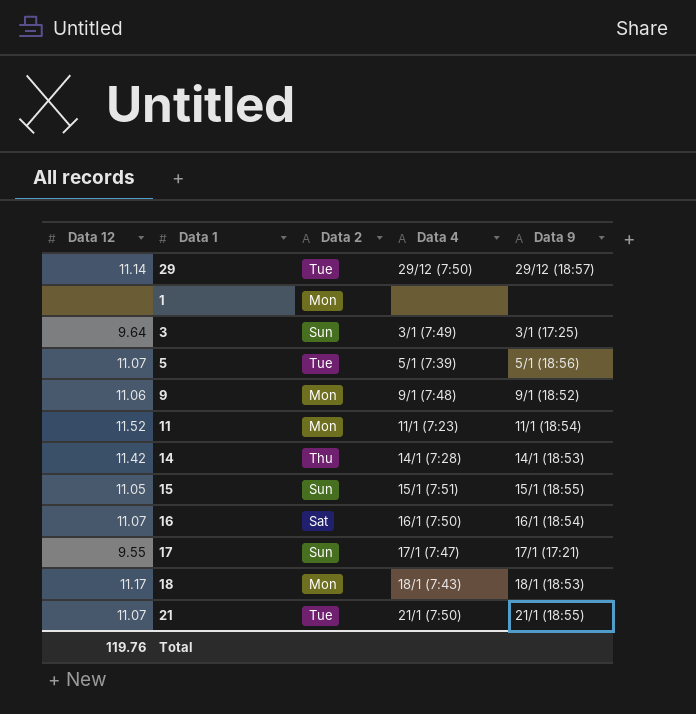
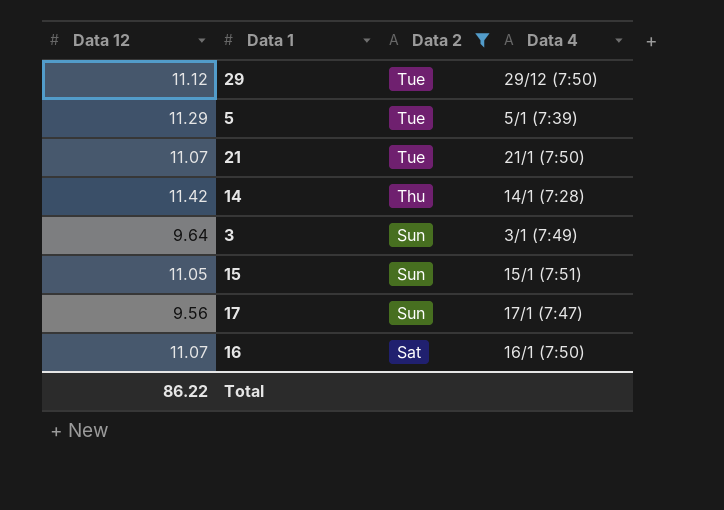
filter: none -> Data 2 != Mon
row order: none -> Data 2 descending
column Data 9 | position: 5 -> none
29 | Data 12: 11.14 -> 11.12
5 | Data 12: 11.07 -> 11.29
17 | Data 12: 9.55 -> 9.56
Total | Data 12: 119.76 -> 86.22

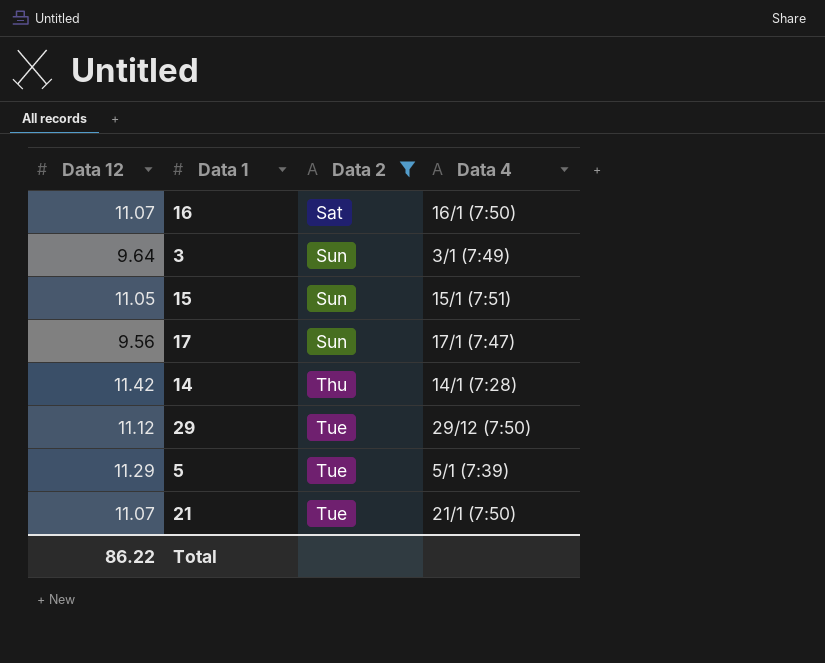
row order: Data 2 descending -> Data 2 ascending

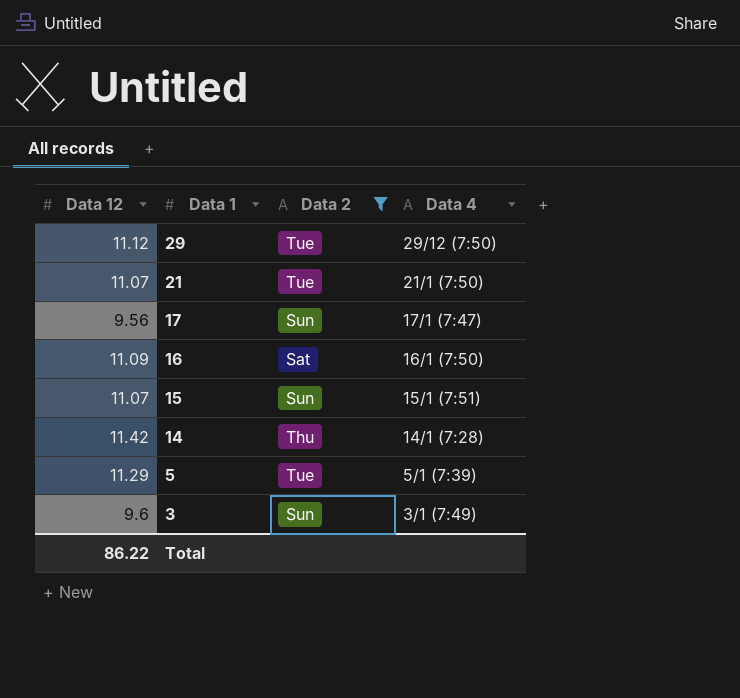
row order: Data 2 ascending -> Data 1 descending
16 | Data 12: 11.07 -> 11.09
15 | Data 12: 11.05 -> 11.07
3 | Data 12: 9.64 -> 9.6

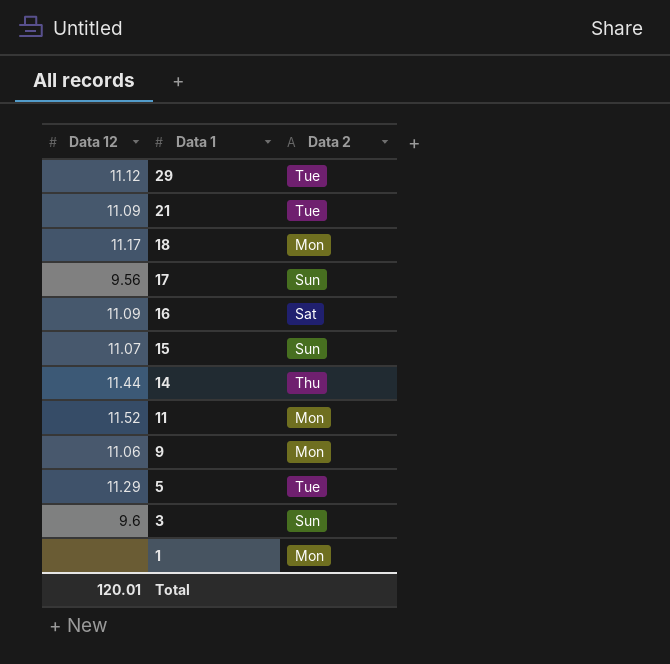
filter: Data 2 != Mon -> none
column Data 4 | position: 4 -> none
21 | Data 12: 11.07 -> 11.09
14 | Data 12: 11.42 -> 11.44
Total | Data 12: 86.22 -> 120.01

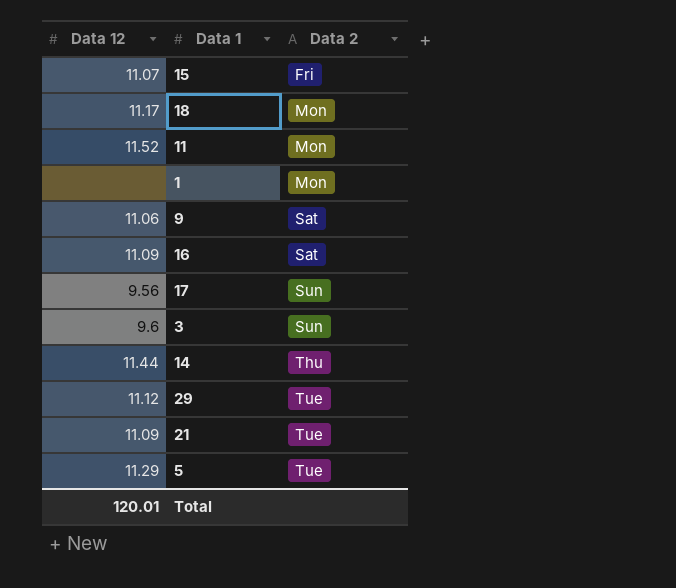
row order: Data 1 descending -> Data 2 ascending
15 | Data 2: Sun -> Fri
9 | Data 2: Mon -> Sat

